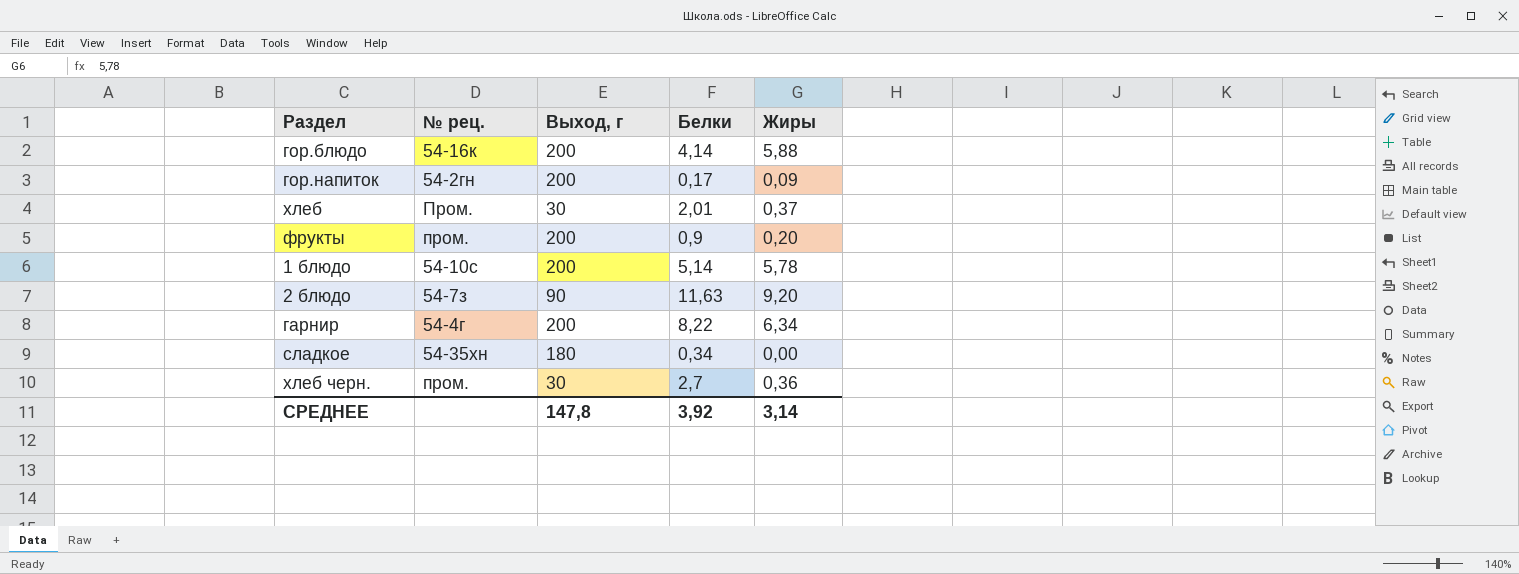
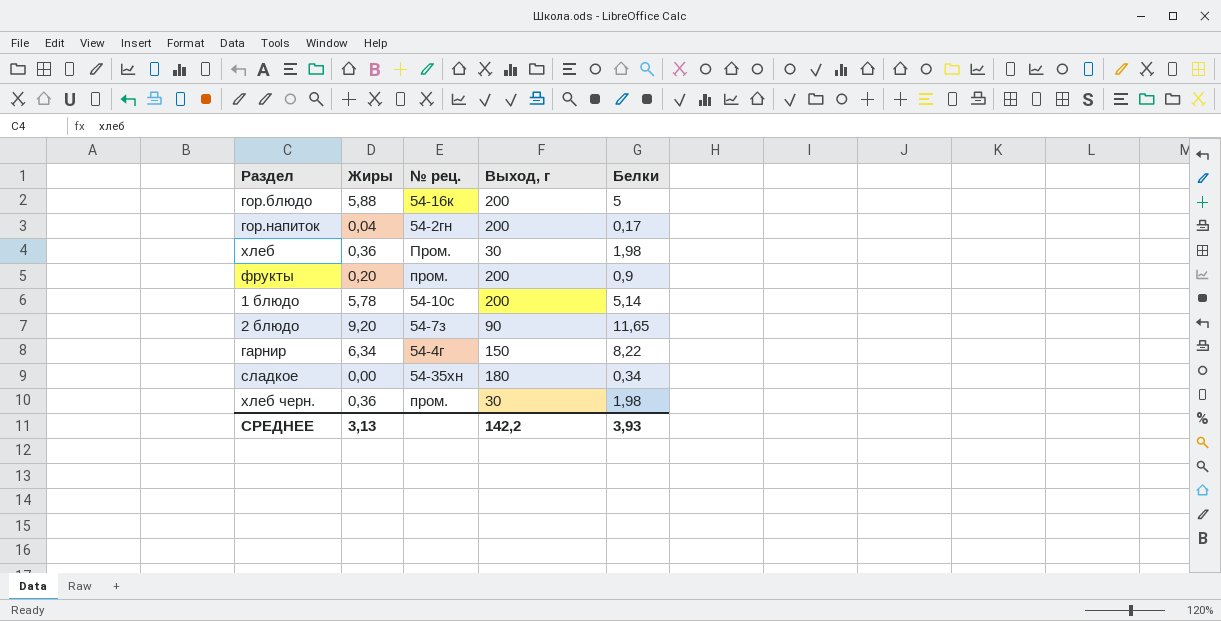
column Жиры | position: 5 -> 2
гор.блюдо | Белки: 4,14 -> 5
гор.напиток | Жиры: 0,09 -> 0,04
хлеб | Жиры: 0,37 -> 0,36
хлеб | Белки: 2,01 -> 1,98
2 блюдо | Белки: 11,63 -> 11,65
гарнир | Выход, г: 200 -> 150
хлеб черн. | Белки: 2,7 -> 1,98
СРЕДНЕЕ | Жиры: 3,14 -> 3,13
СРЕДНЕЕ | Выход, г: 147,8 -> 142,2
СРЕДНЕЕ | Белки: 3,92 -> 3,93

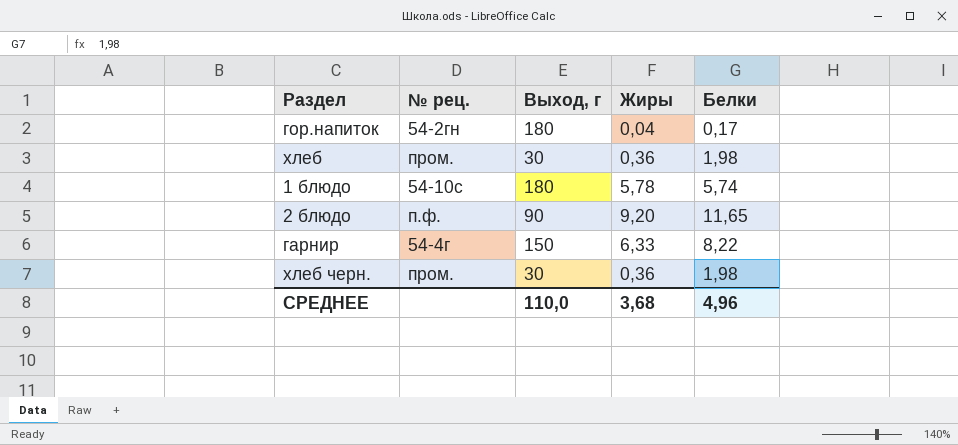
column Жиры | position: 2 -> 4
row гор.блюдо: 5,88 | 54-16к | 200 | 5 -> none
row фрукты: 0,20 | пром. | 200 | 0,9 -> none
row сладкое: 0,00 | 54-35хн | 180 | 0,34 -> none
гор.напиток | Выход, г: 200 -> 180
хлеб | № рец.: Пром. -> пром.
1 блюдо | Выход, г: 200 -> 180
1 блюдо | Белки: 5,14 -> 5,74
2 блюдо | № рец.: 54-7з -> п.ф.
гарнир | Жиры: 6,34 -> 6,33
СРЕДНЕЕ | Выход, г: 142,2 -> 110,0
СРЕДНЕЕ | Жиры: 3,13 -> 3,68
СРЕДНЕЕ | Белки: 3,93 -> 4,96

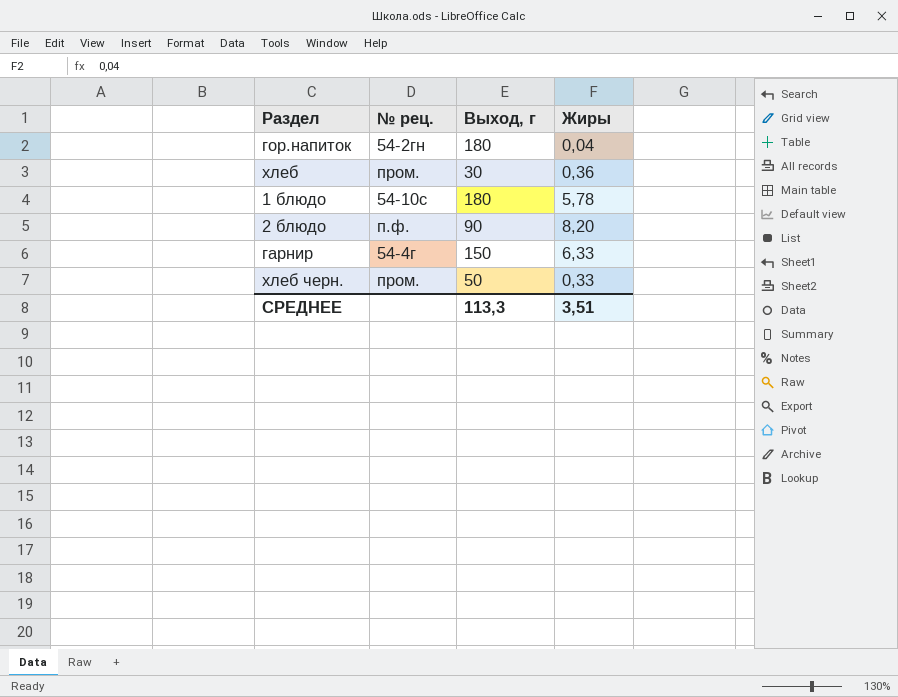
column Белки | position: 5 -> none
2 блюдо | Жиры: 9,20 -> 8,20
хлеб черн. | Выход, г: 30 -> 50
хлеб черн. | Жиры: 0,36 -> 0,33
СРЕДНЕЕ | Выход, г: 110,0 -> 113,3
СРЕДНЕЕ | Жиры: 3,68 -> 3,51

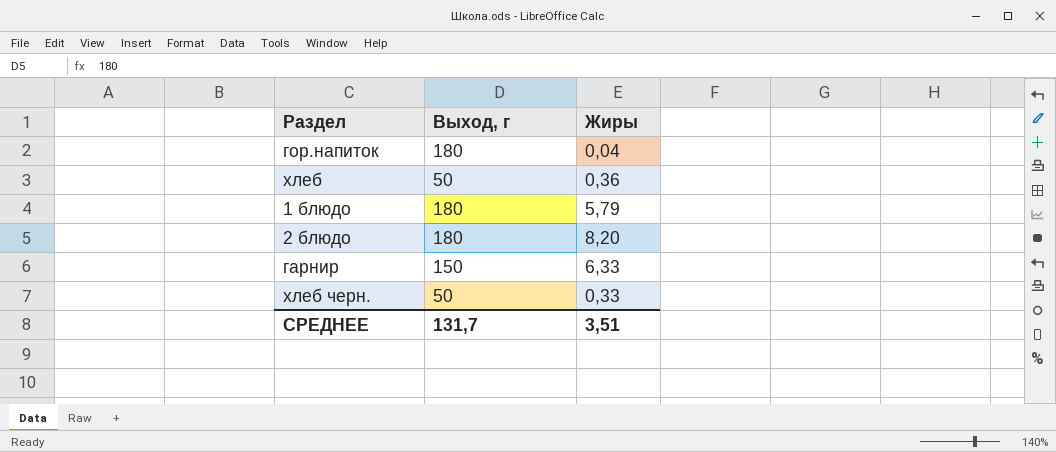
column № рец. | position: 2 -> none
хлеб | Выход, г: 30 -> 50
1 блюдо | Жиры: 5,78 -> 5,79
2 блюдо | Выход, г: 90 -> 180
СРЕДНЕЕ | Выход, г: 113,3 -> 131,7

